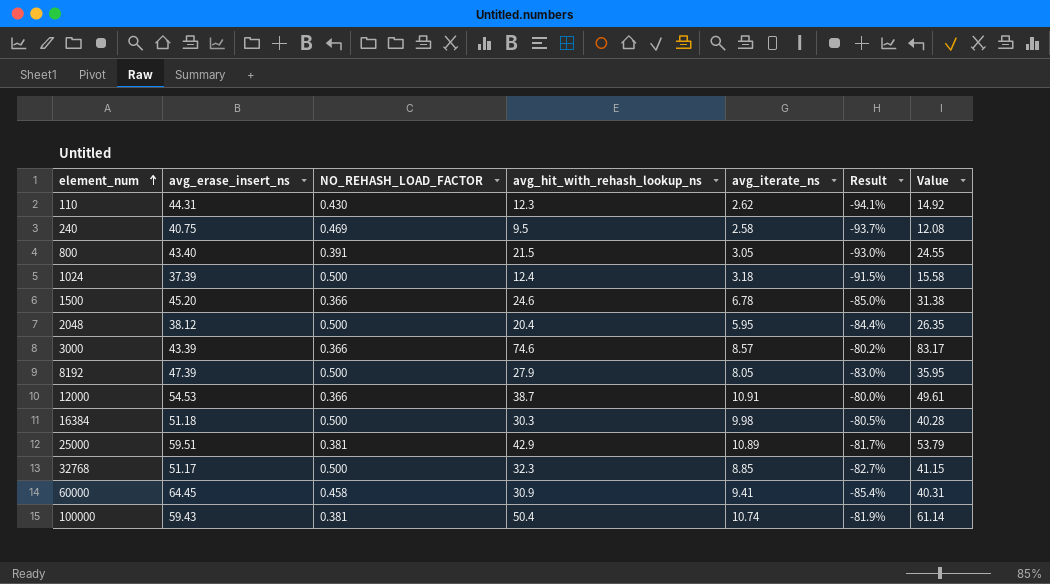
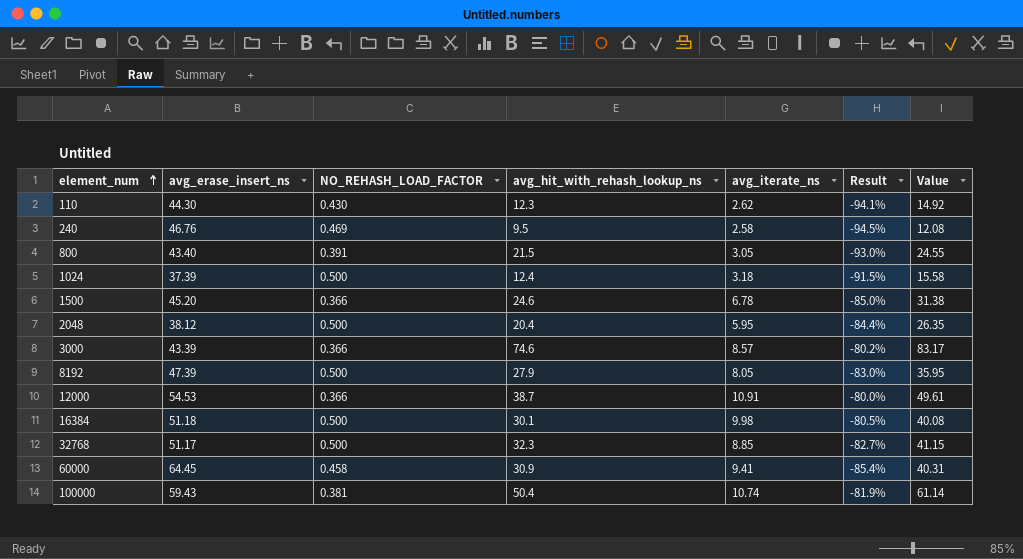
row 25000: 59.51 | 0.381 | 42.9 | 10.89 | -81.7% | 53.79 -> none
110 | avg_erase_insert_ns: 44.31 -> 44.30
240 | avg_erase_insert_ns: 40.75 -> 46.76
240 | Result: -93.7% -> -94.5%
16384 | avg_hit_with_rehash_lookup_ns: 30.3 -> 30.1
16384 | Value: 40.28 -> 40.08

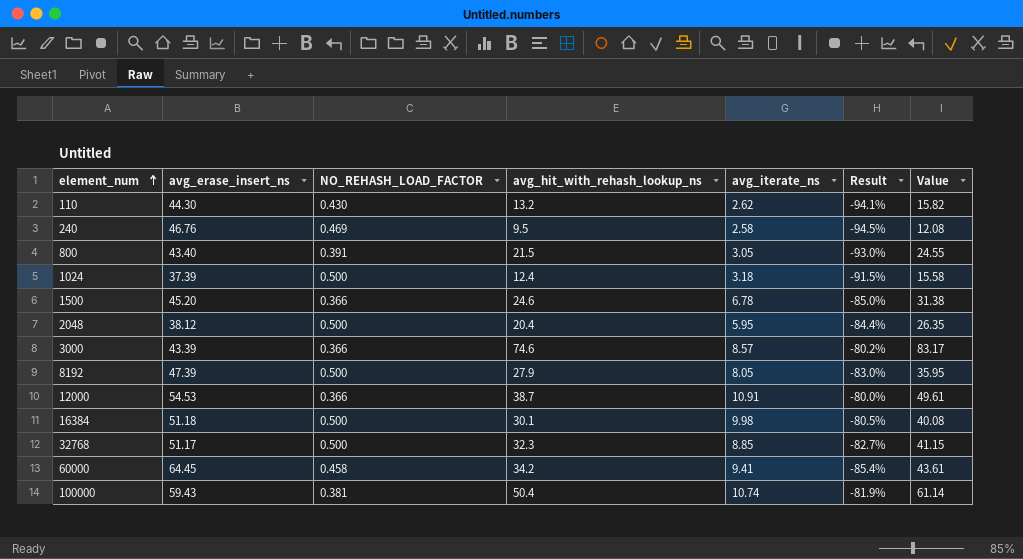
110 | avg_hit_with_rehash_lookup_ns: 12.3 -> 13.2
110 | Value: 14.92 -> 15.82
60000 | avg_hit_with_rehash_lookup_ns: 30.9 -> 34.2
60000 | Value: 40.31 -> 43.61

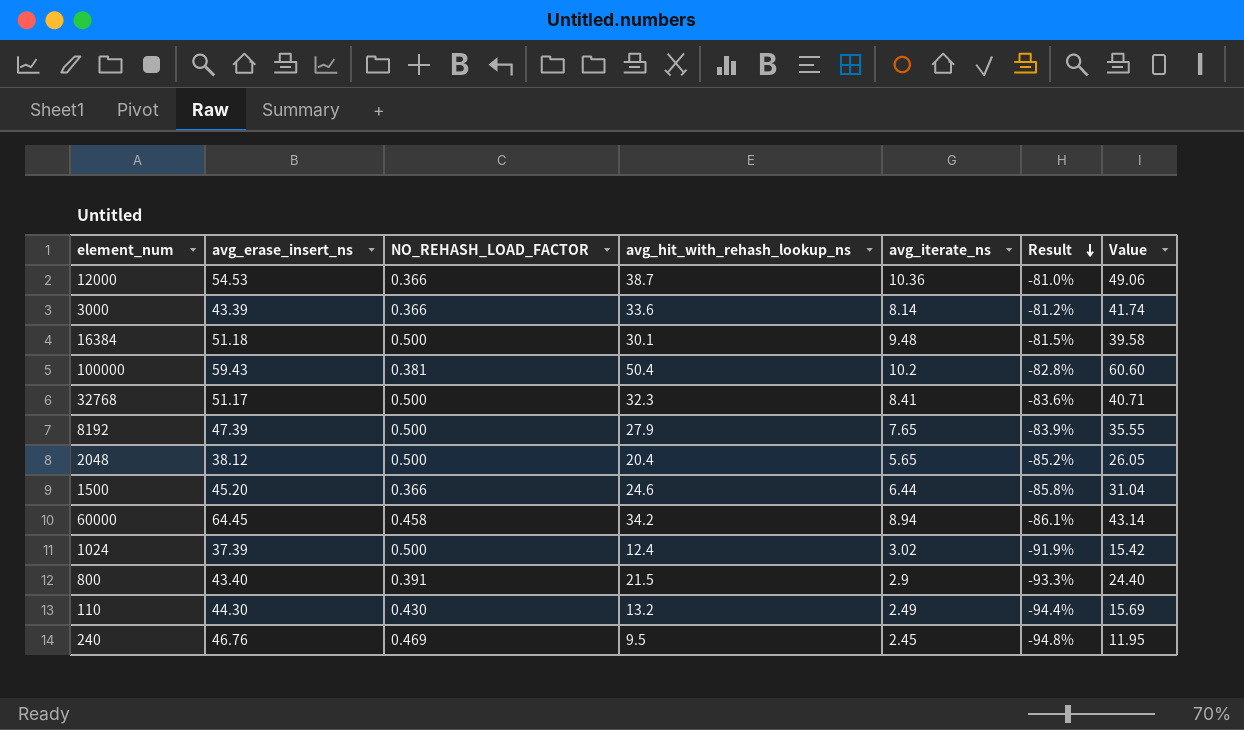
row order: element_num ascending -> Result descending
12000 | avg_iterate_ns: 10.91 -> 10.36
12000 | Result: -80.0% -> -81.0%
12000 | Value: 49.61 -> 49.06
3000 | avg_hit_with_rehash_lookup_ns: 74.6 -> 33.6
3000 | avg_iterate_ns: 8.57 -> 8.14
3000 | Result: -80.2% -> -81.2%
3000 | Value: 83.17 -> 41.74
16384 | avg_iterate_ns: 9.98 -> 9.48
16384 | Result: -80.5% -> -81.5%
16384 | Value: 40.08 -> 39.58
100000 | avg_iterate_ns: 10.74 -> 10.2
100000 | Result: -81.9% -> -82.8%
100000 | Value: 61.14 -> 60.60
32768 | avg_iterate_ns: 8.85 -> 8.41
32768 | Result: -82.7% -> -83.6%
32768 | Value: 41.15 -> 40.71
8192 | avg_iterate_ns: 8.05 -> 7.65
8192 | Result: -83.0% -> -83.9%
8192 | Value: 35.95 -> 35.55
2048 | avg_iterate_ns: 5.95 -> 5.65
2048 | Result: -84.4% -> -85.2%
2048 | Value: 26.35 -> 26.05
1500 | avg_iterate_ns: 6.78 -> 6.44
1500 | Result: -85.0% -> -85.8%
1500 | Value: 31.38 -> 31.04
60000 | avg_iterate_ns: 9.41 -> 8.94
60000 | Result: -85.4% -> -86.1%
60000 | Value: 43.61 -> 43.14
1024 | avg_iterate_ns: 3.18 -> 3.02
1024 | Result: -91.5% -> -91.9%
1024 | Value: 15.58 -> 15.42
800 | avg_iterate_ns: 3.05 -> 2.9
800 | Result: -93.0% -> -93.3%
800 | Value: 24.55 -> 24.40
110 | avg_iterate_ns: 2.62 -> 2.49
110 | Result: -94.1% -> -94.4%
110 | Value: 15.82 -> 15.69
240 | avg_iterate_ns: 2.58 -> 2.45
240 | Result: -94.5% -> -94.8%
240 | Value: 12.08 -> 11.95

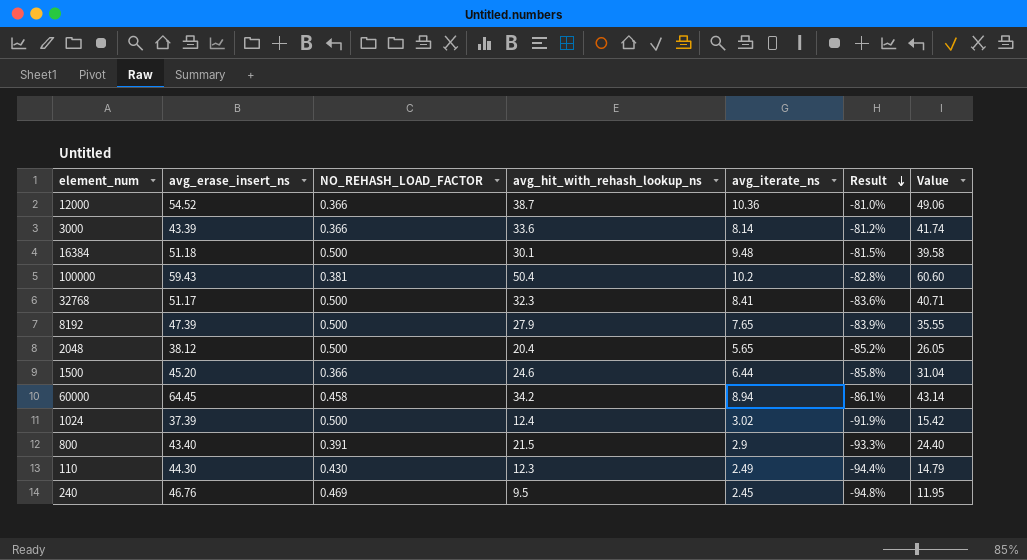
12000 | avg_erase_insert_ns: 54.53 -> 54.52
110 | avg_hit_with_rehash_lookup_ns: 13.2 -> 12.3
110 | Value: 15.69 -> 14.79

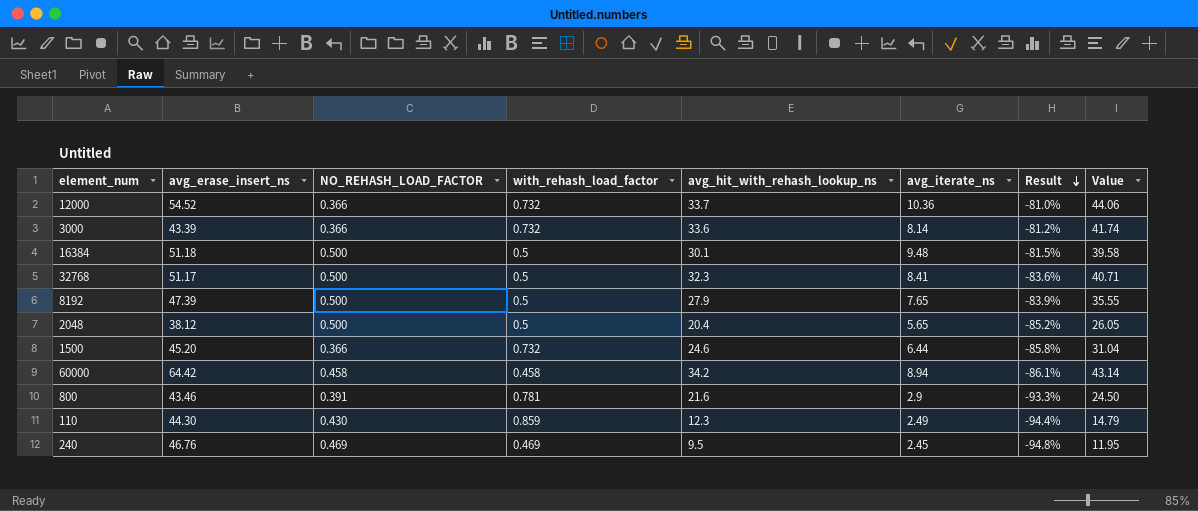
column with_rehash_load_factor | position: none -> 4
row 100000: 59.43 | 0.381 | 50.4 | 10.2 | -82.8% | 60.60 -> none
row 1024: 37.39 | 0.500 | 12.4 | 3.02 | -91.9% | 15.42 -> none
12000 | avg_hit_with_rehash_lookup_ns: 38.7 -> 33.7
12000 | Value: 49.06 -> 44.06
60000 | avg_erase_insert_ns: 64.45 -> 64.42
800 | avg_erase_insert_ns: 43.40 -> 43.46
800 | avg_hit_with_rehash_lookup_ns: 21.5 -> 21.6
800 | Value: 24.40 -> 24.50

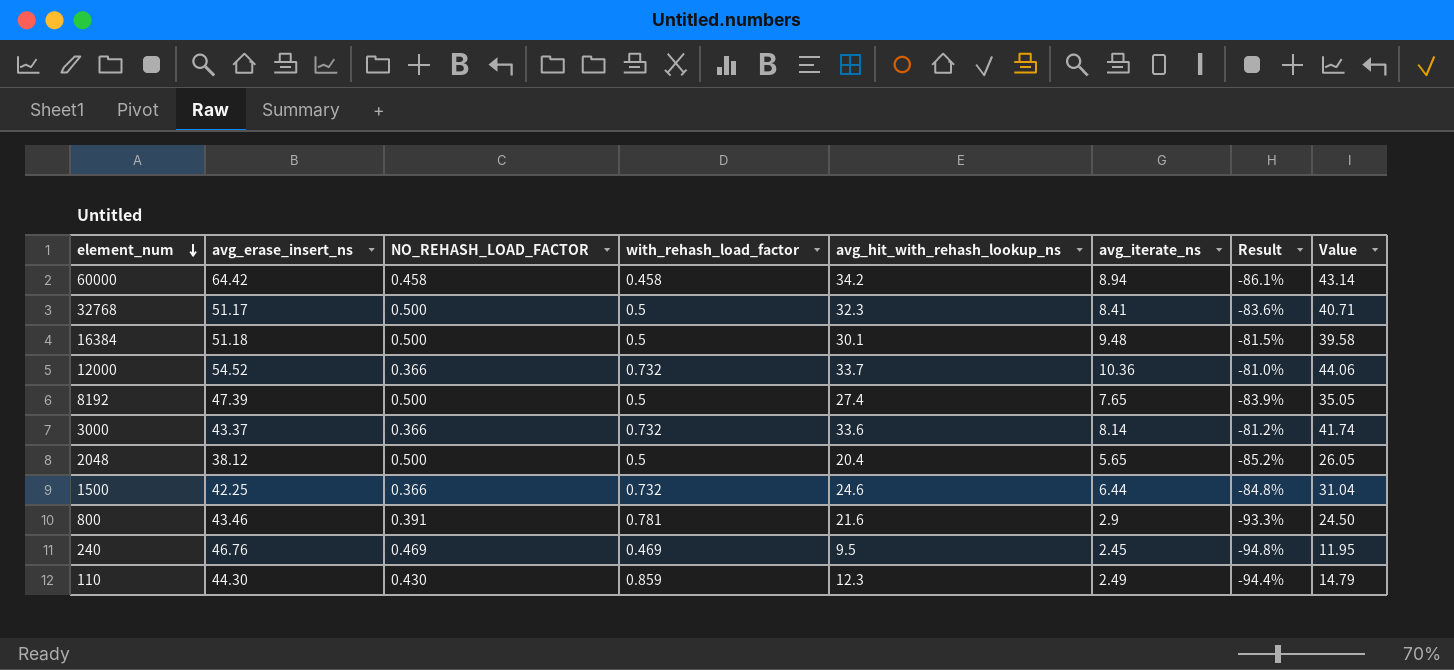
row order: Result descending -> element_num descending
8192 | avg_hit_with_rehash_lookup_ns: 27.9 -> 27.4
8192 | Value: 35.55 -> 35.05
3000 | avg_erase_insert_ns: 43.39 -> 43.37
1500 | avg_erase_insert_ns: 45.20 -> 42.25
1500 | Result: -85.8% -> -84.8%

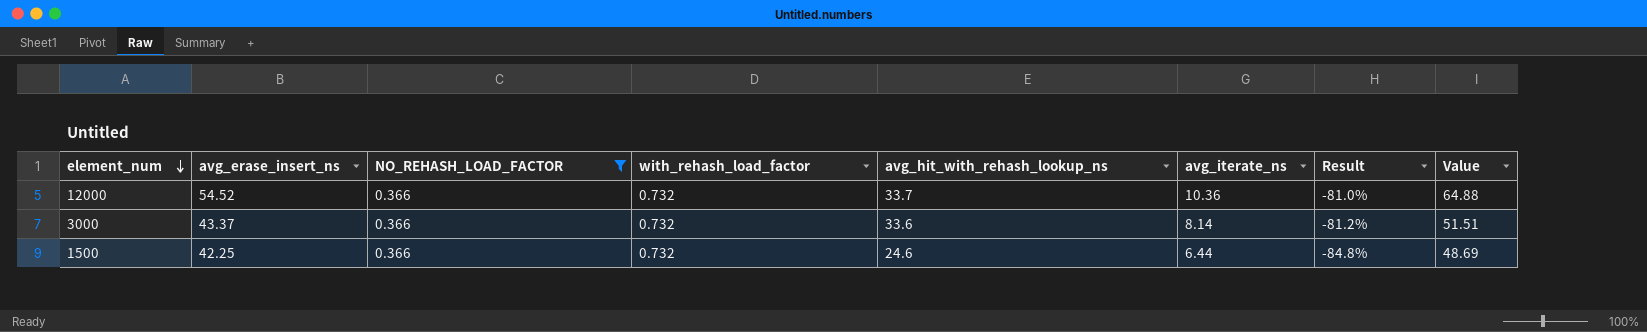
filter: none -> NO_REHASH_LOAD_FACTOR = 0.366
column Value | formula: [avg_hit_with_rehash_lookup_ns] + [avg_iterate_ns] -> [avg_erase_insert_ns] + [avg_iterate_ns]

